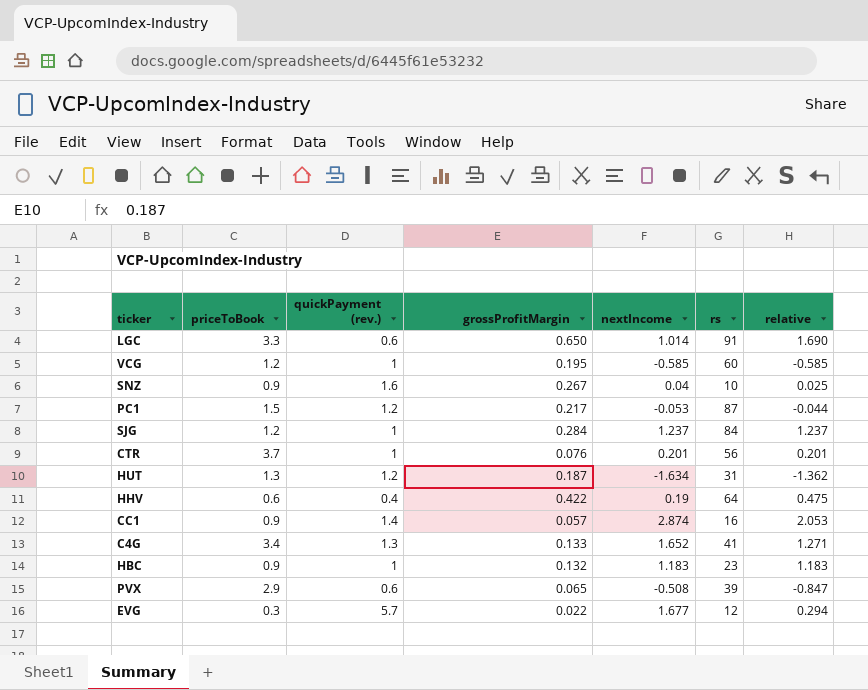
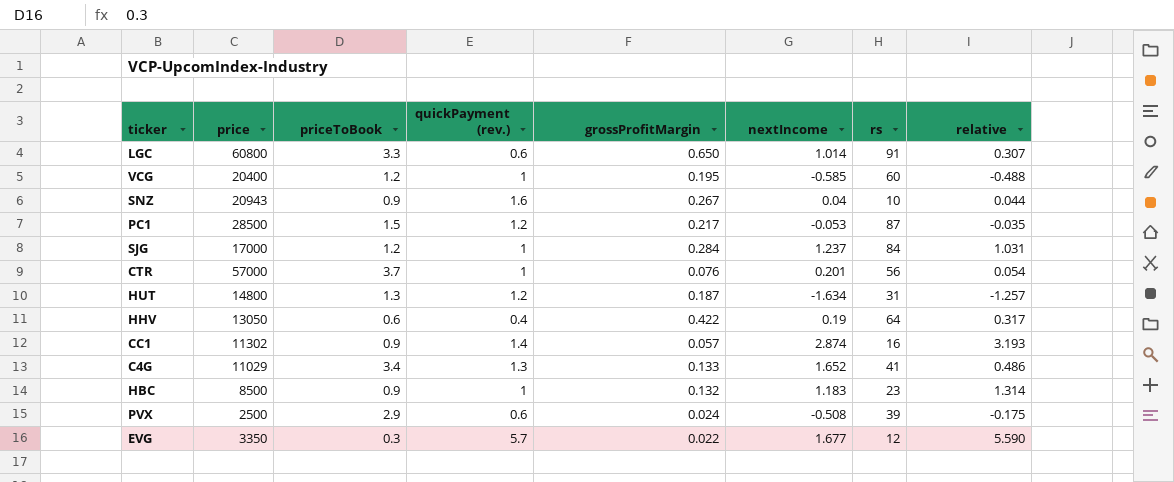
column price | position: none -> 2
column relative | formula: [nextIncome] / [quickPayment (rev.)] -> [nextIncome] / [priceToBook]
PVX | grossProfitMargin: 0.065 -> 0.024

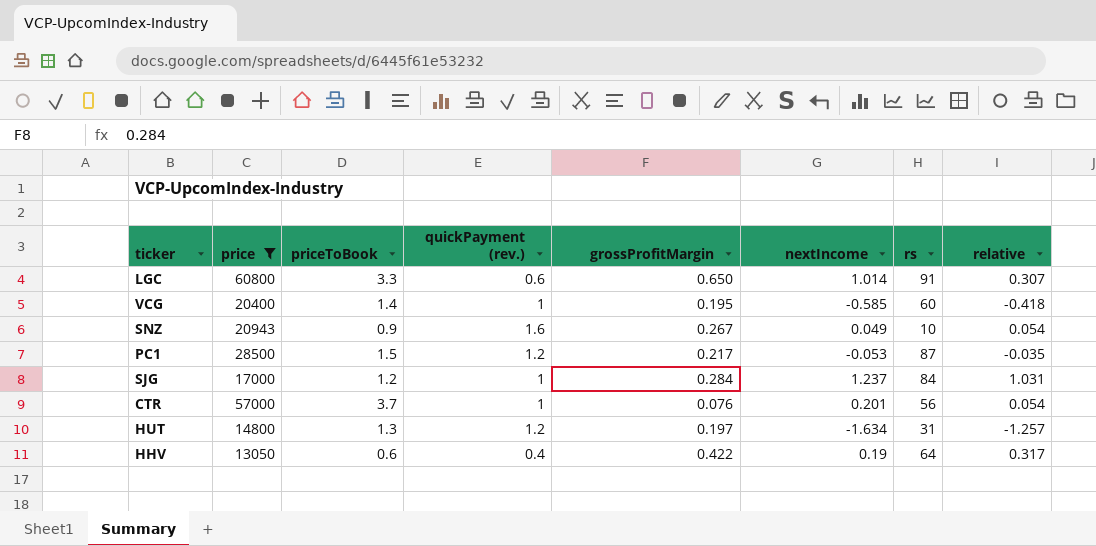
filter: none -> price >= 13050
VCG | priceToBook: 1.2 -> 1.4
VCG | relative: -0.488 -> -0.418
SNZ | nextIncome: 0.04 -> 0.049
SNZ | relative: 0.044 -> 0.054
HUT | grossProfitMargin: 0.187 -> 0.197

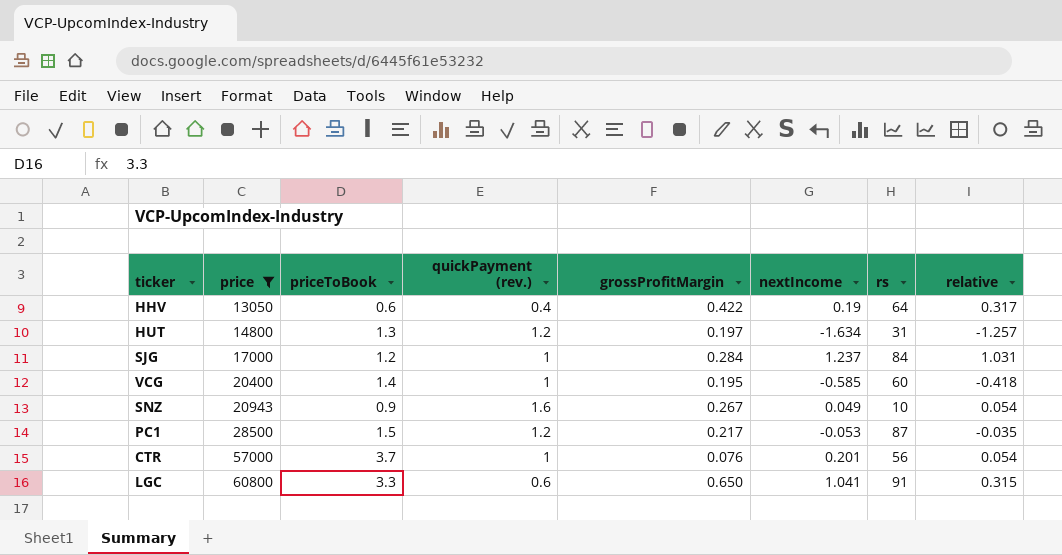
row order: none -> price ascending
LGC | nextIncome: 1.014 -> 1.041
LGC | relative: 0.307 -> 0.315

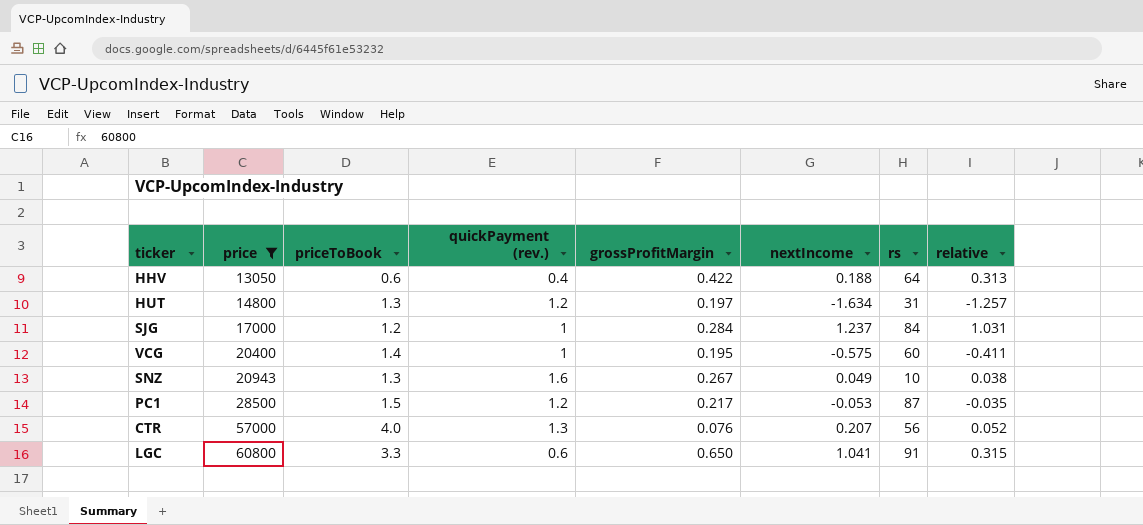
HHV | nextIncome: 0.19 -> 0.188
HHV | relative: 0.317 -> 0.313
VCG | nextIncome: -0.585 -> -0.575
VCG | relative: -0.418 -> -0.411
SNZ | priceToBook: 0.9 -> 1.3
SNZ | relative: 0.054 -> 0.038
CTR | priceToBook: 3.7 -> 4.0
CTR | quickPayment (rev.): 1 -> 1.3
CTR | nextIncome: 0.201 -> 0.207
CTR | relative: 0.054 -> 0.052

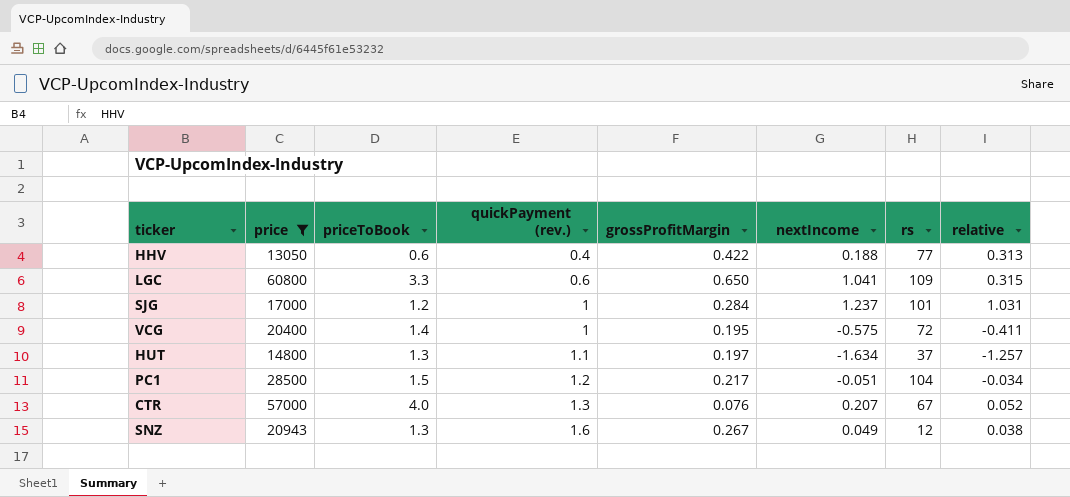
row order: price ascending -> quickPayment (rev.) ascending
HHV | rs: 64 -> 77
LGC | rs: 91 -> 109
SJG | rs: 84 -> 101
VCG | rs: 60 -> 72
HUT | quickPayment (rev.): 1.2 -> 1.1
HUT | rs: 31 -> 37
PC1 | nextIncome: -0.053 -> -0.051
PC1 | rs: 87 -> 104
PC1 | relative: -0.035 -> -0.034
CTR | rs: 56 -> 67
SNZ | rs: 10 -> 12

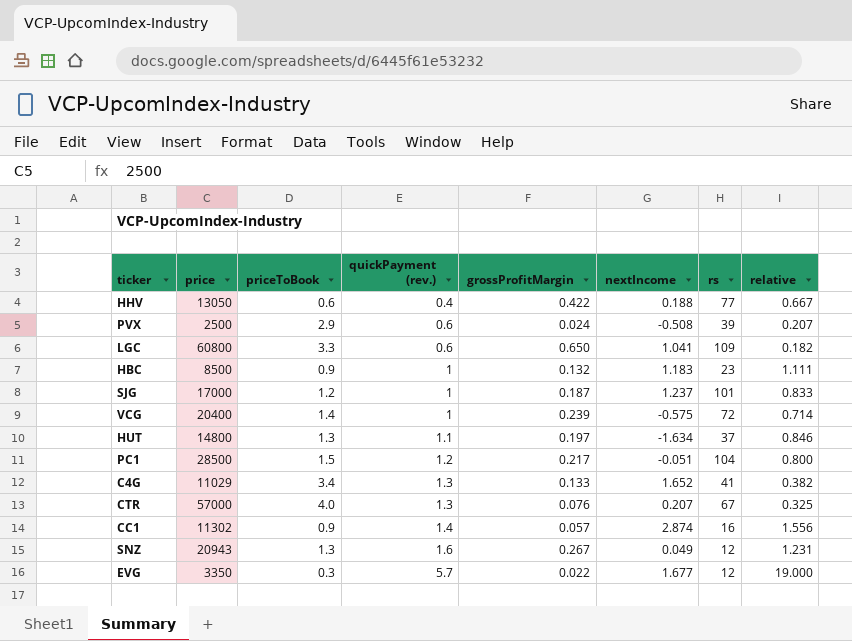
filter: price >= 13050 -> none
column relative | formula: [nextIncome] / [priceToBook] -> [quickPayment (rev.)] / [priceToBook]
SJG | grossProfitMargin: 0.284 -> 0.187
VCG | grossProfitMargin: 0.195 -> 0.239

